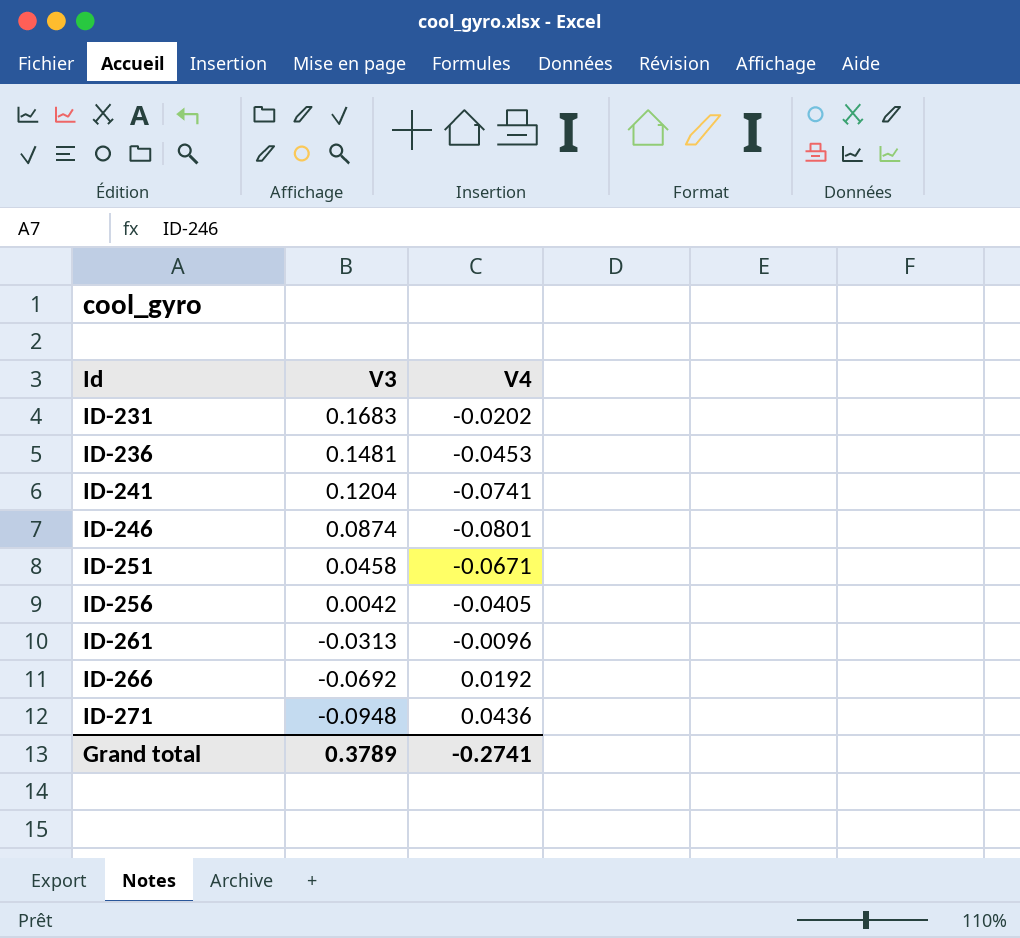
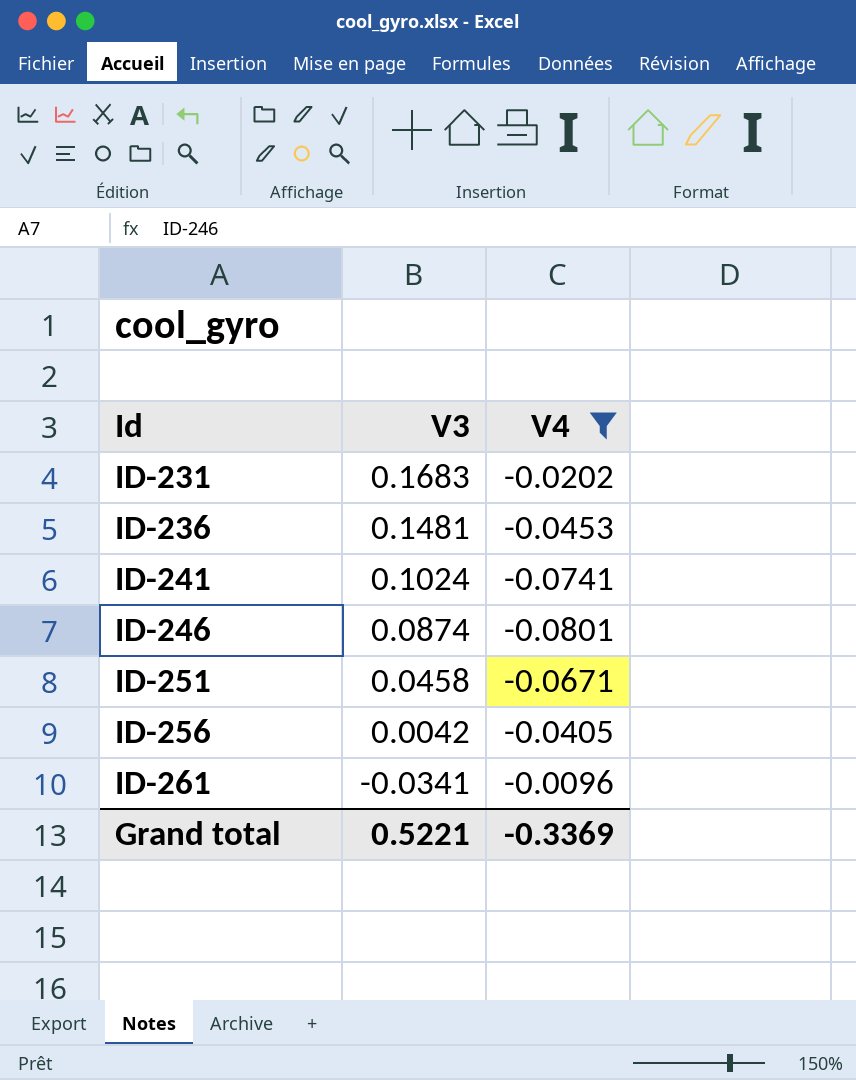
filter: none -> V4 <= -0.0096
ID-241 | V3: 0.1204 -> 0.1024
ID-261 | V3: -0.0313 -> -0.0341
Grand total | V3: 0.3789 -> 0.5221
Grand total | V4: -0.2741 -> -0.3369

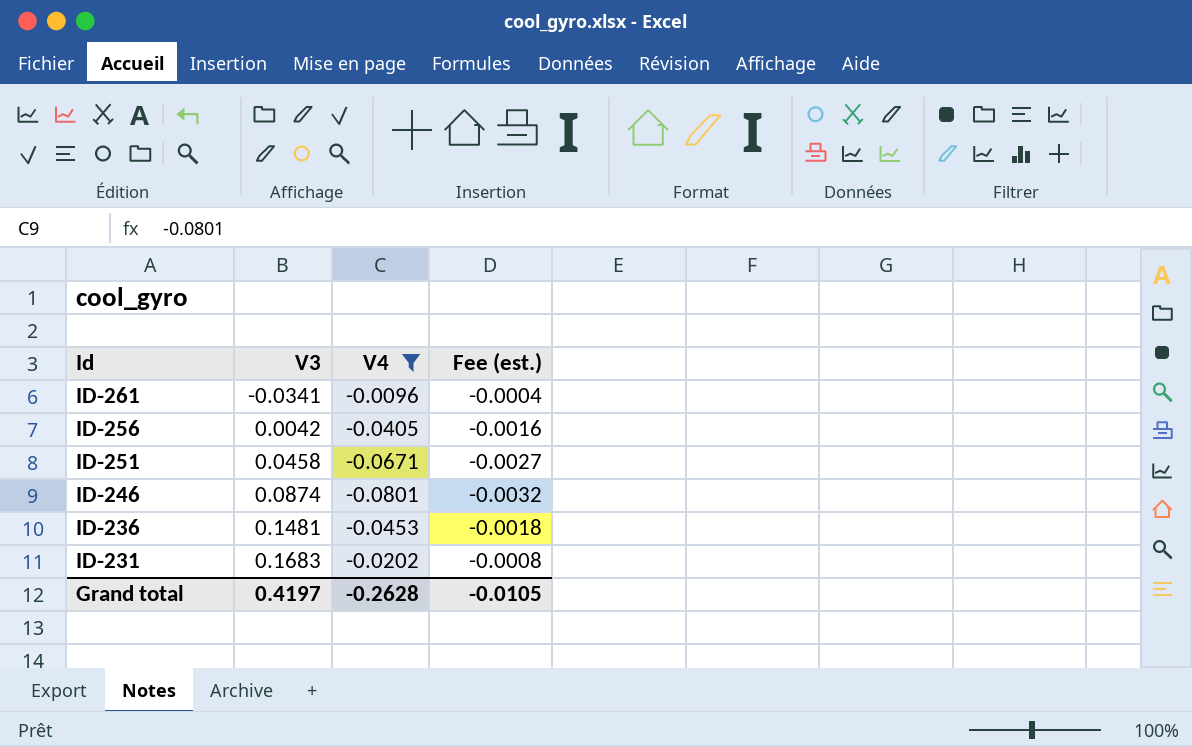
row order: Id ascending -> Id descending
column Fee (est.) | formula: none -> [V4] * 0.04
row ID-241: 0.1024 | -0.0741 -> none
Grand total | V3: 0.5221 -> 0.4197
Grand total | V4: -0.3369 -> -0.2628

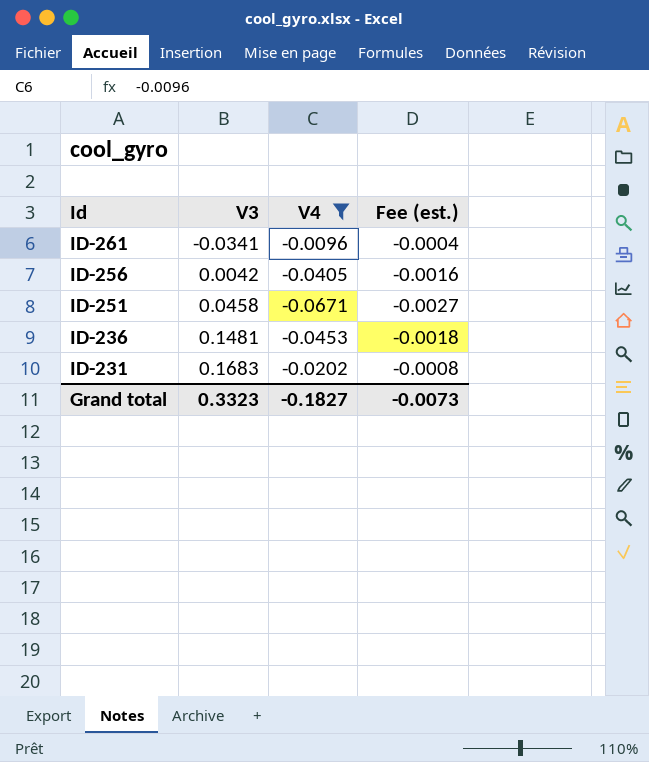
row ID-246: 0.0874 | -0.0801 | -0.0032 -> none
Grand total | V3: 0.4197 -> 0.3323
Grand total | V4: -0.2628 -> -0.1827
Grand total | Fee (est.): -0.0105 -> -0.0073

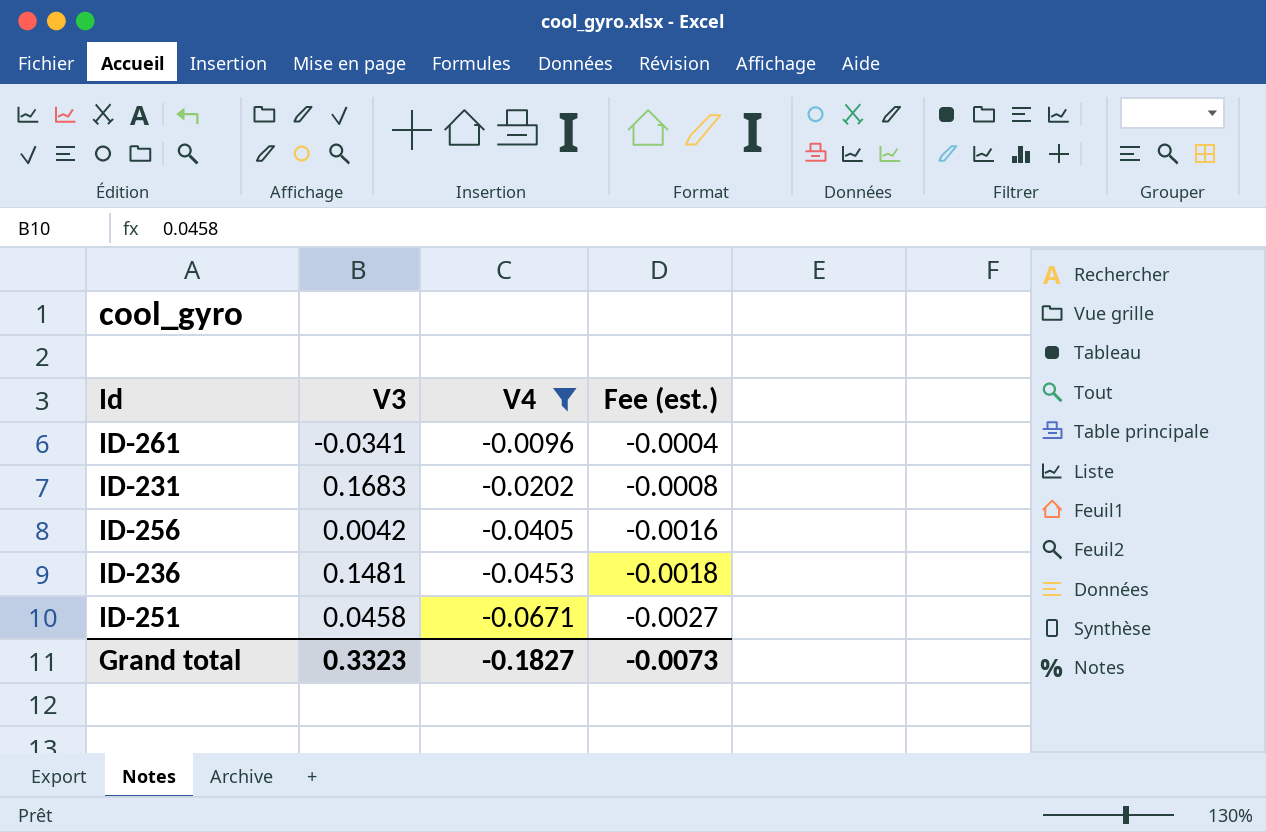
row order: Id descending -> V4 descending

